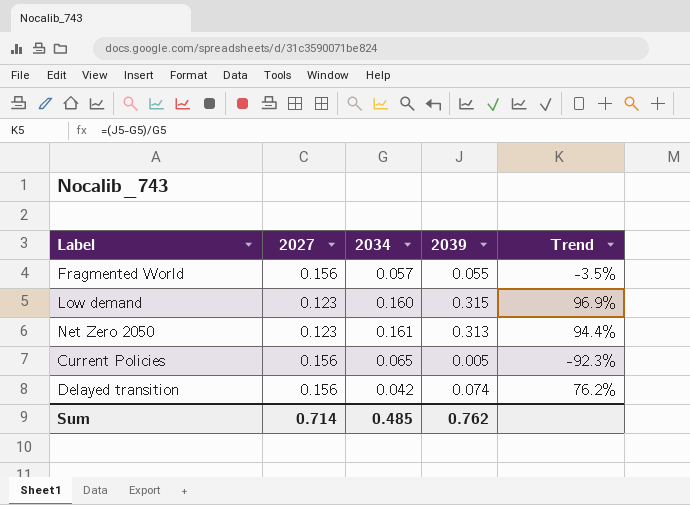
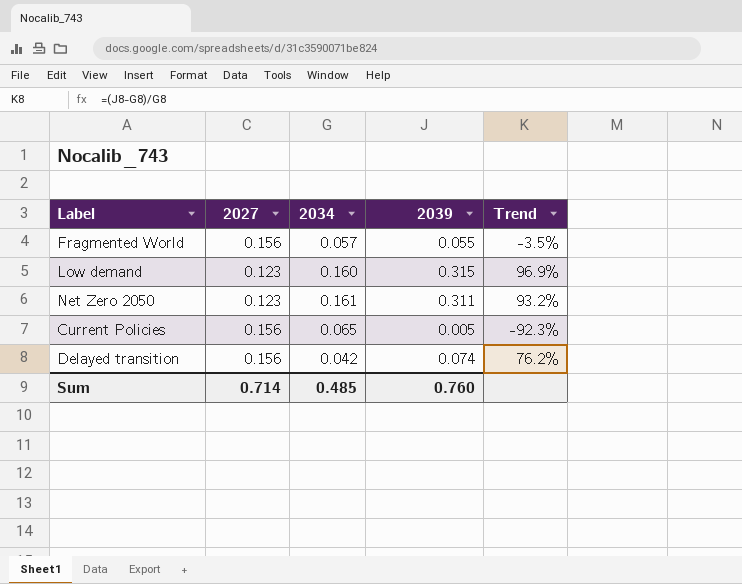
Net Zero 2050 | 2039: 0.313 -> 0.311
Net Zero 2050 | Trend: 94.4% -> 93.2%
Sum | 2039: 0.762 -> 0.760

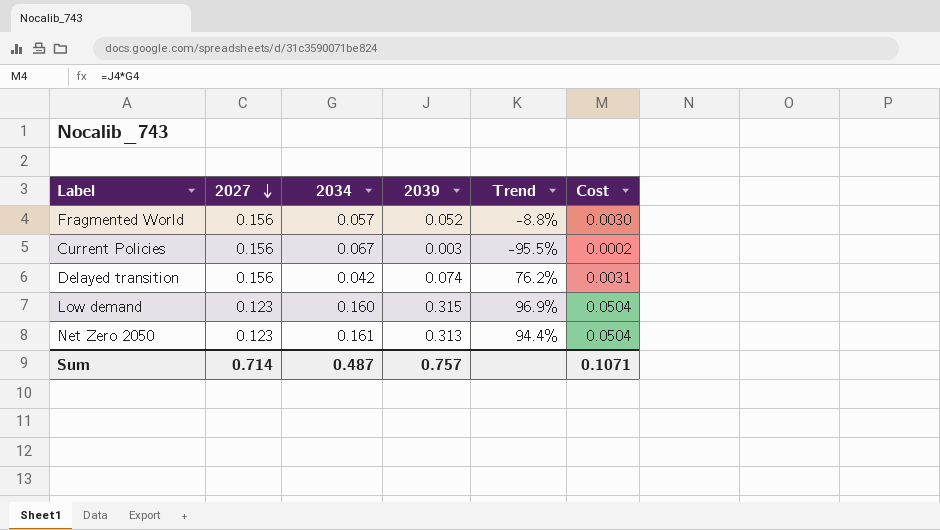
row order: none -> 2027 descending
column Cost | formula: none -> [2034] * [2039]
Fragmented World | 2039: 0.055 -> 0.052
Fragmented World | Trend: -3.5% -> -8.8%
Current Policies | 2034: 0.065 -> 0.067
Current Policies | 2039: 0.005 -> 0.003
Current Policies | Trend: -92.3% -> -95.5%
Net Zero 2050 | 2039: 0.311 -> 0.313
Net Zero 2050 | Trend: 93.2% -> 94.4%
Sum | 2034: 0.485 -> 0.487
Sum | 2039: 0.760 -> 0.757

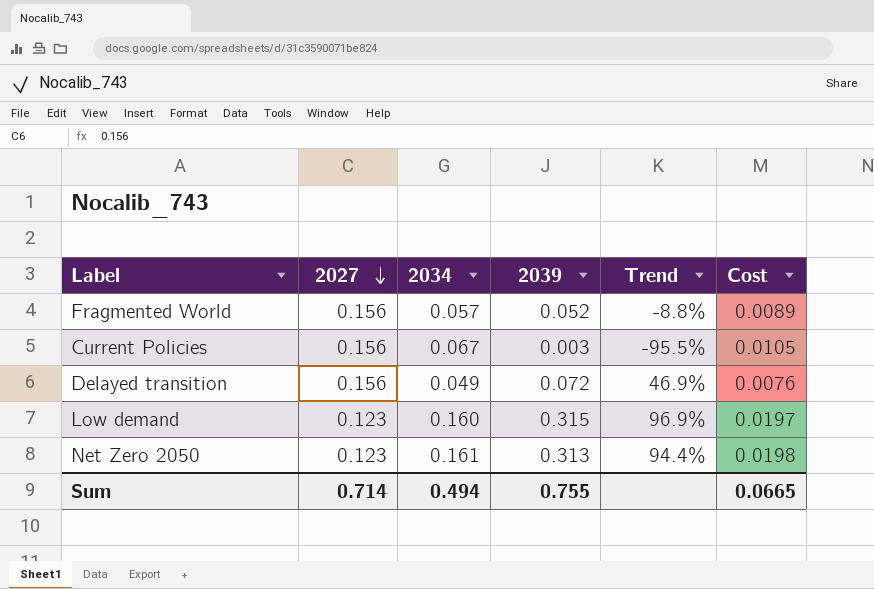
column Cost | formula: [2034] * [2039] -> [2027] * [2034]
Delayed transition | 2034: 0.042 -> 0.049
Delayed transition | 2039: 0.074 -> 0.072
Delayed transition | Trend: 76.2% -> 46.9%
Sum | 2034: 0.487 -> 0.494
Sum | 2039: 0.757 -> 0.755
Sum | Cost: 0.1071 -> 0.0665

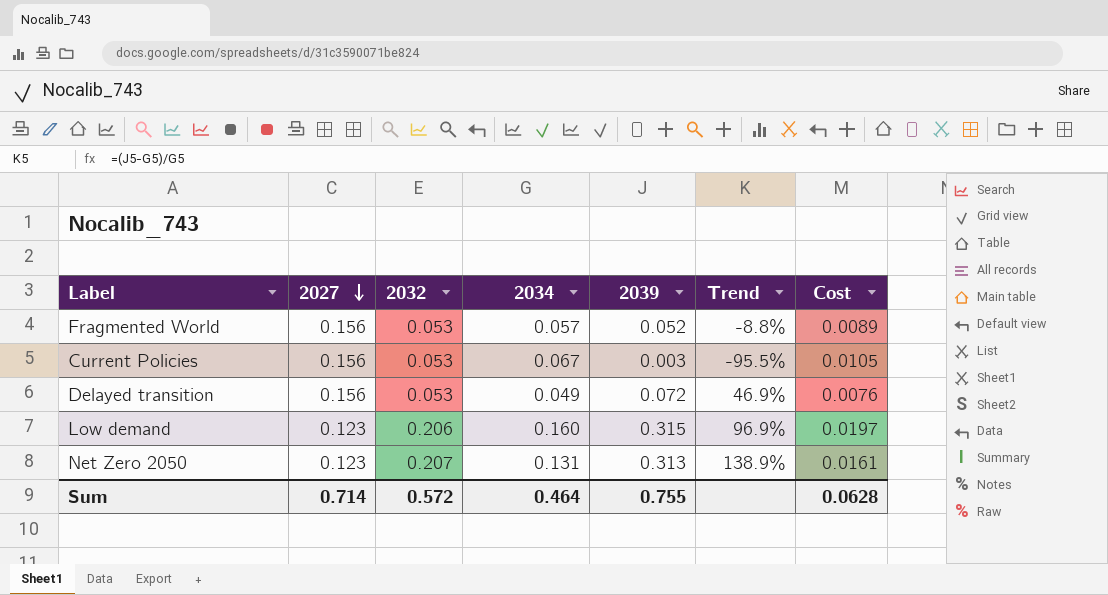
column 2032 | position: none -> 3
Net Zero 2050 | 2034: 0.161 -> 0.131
Net Zero 2050 | Trend: 94.4% -> 138.9%
Net Zero 2050 | Cost: 0.0198 -> 0.0161
Sum | 2034: 0.494 -> 0.464
Sum | Cost: 0.0665 -> 0.0628

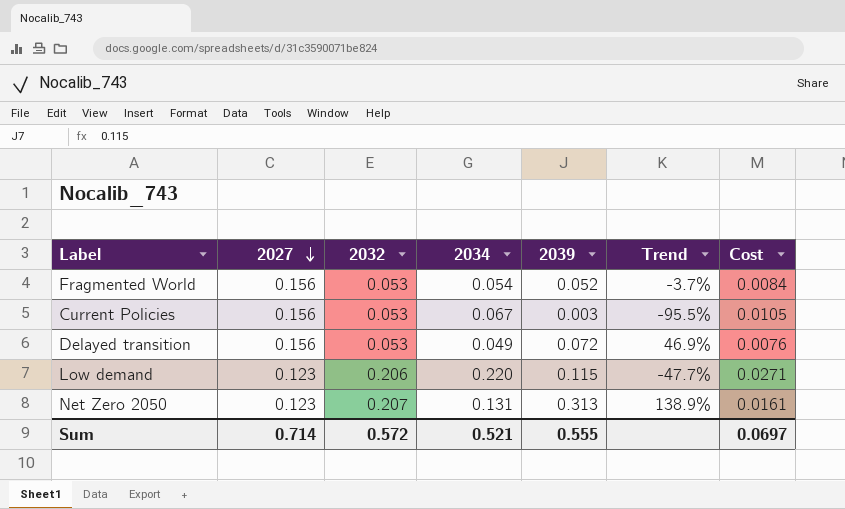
Fragmented World | 2034: 0.057 -> 0.054
Fragmented World | Trend: -8.8% -> -3.7%
Fragmented World | Cost: 0.0089 -> 0.0084
Low demand | 2034: 0.160 -> 0.220
Low demand | 2039: 0.315 -> 0.115
Low demand | Trend: 96.9% -> -47.7%
Low demand | Cost: 0.0197 -> 0.0271
Sum | 2034: 0.464 -> 0.521
Sum | 2039: 0.755 -> 0.555
Sum | Cost: 0.0628 -> 0.0697

